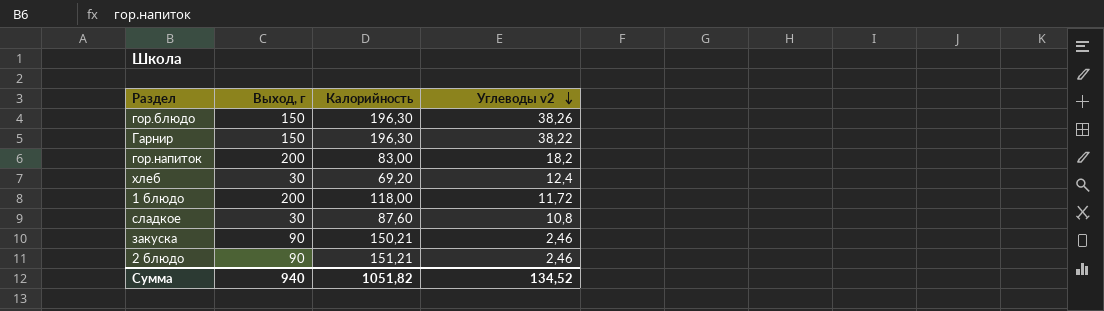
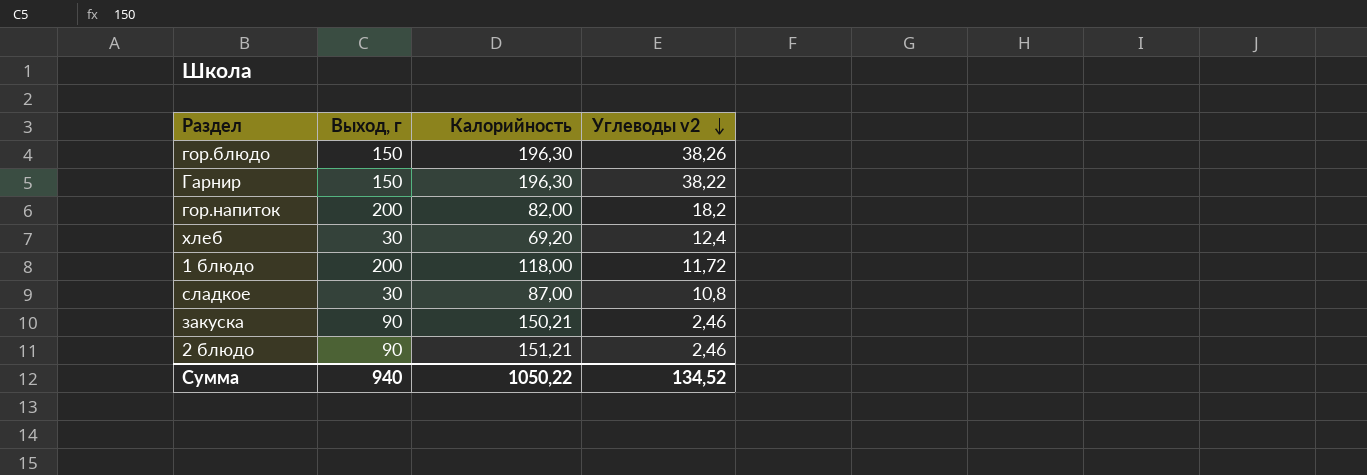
гор.напиток | Калорийность: 83,00 -> 82,00
сладкое | Калорийность: 87,60 -> 87,00
Сумма | Калорийность: 1051,82 -> 1050,22

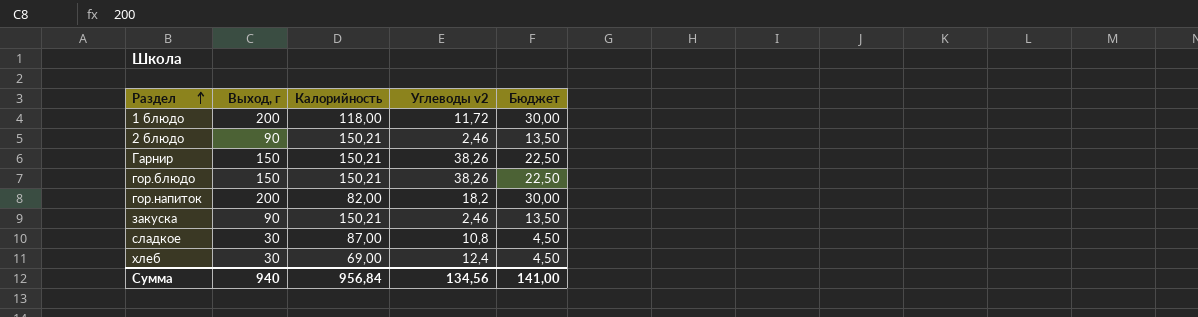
row order: Углеводы v2 descending -> Раздел ascending
column Бюджет | formula: none -> [Выход, г] * 0,15
2 блюдо | Калорийность: 151,21 -> 150,21
Гарнир | Калорийность: 196,30 -> 150,21
Гарнир | Углеводы v2: 38,22 -> 38,26
гор.блюдо | Калорийность: 196,30 -> 150,21
хлеб | Калорийность: 69,20 -> 69,00
Сумма | Калорийность: 1050,22 -> 956,84
Сумма | Углеводы v2: 134,52 -> 134,56

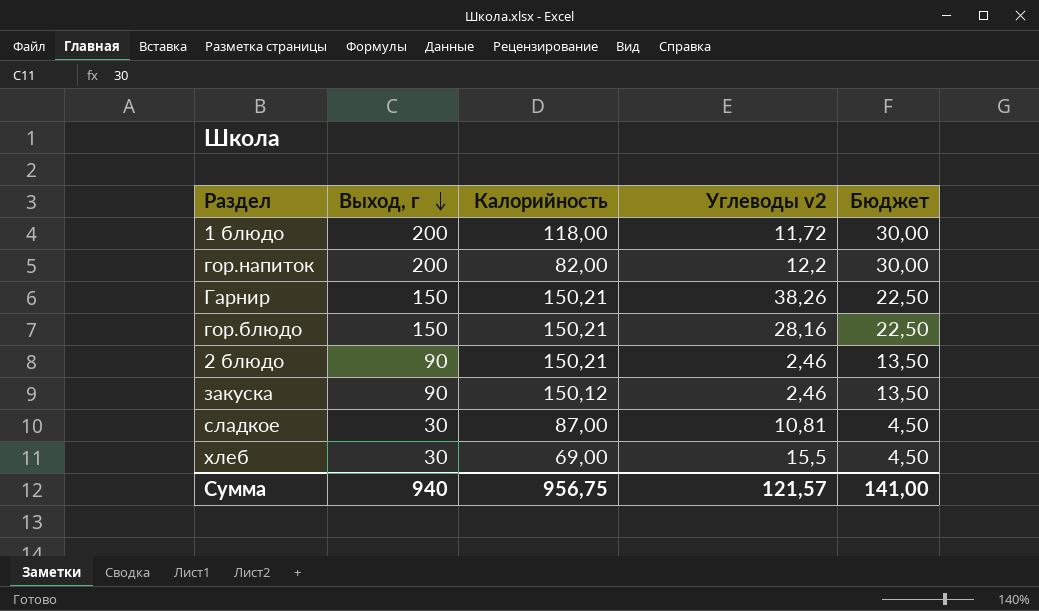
row order: Раздел ascending -> Выход, г descending
гор.напиток | Углеводы v2: 18,2 -> 12,2
гор.блюдо | Углеводы v2: 38,26 -> 28,16
закуска | Калорийность: 150,21 -> 150,12
сладкое | Углеводы v2: 10,8 -> 10,81
хлеб | Углеводы v2: 12,4 -> 15,5
Сумма | Калорийность: 956,84 -> 956,75
Сумма | Углеводы v2: 134,56 -> 121,57

